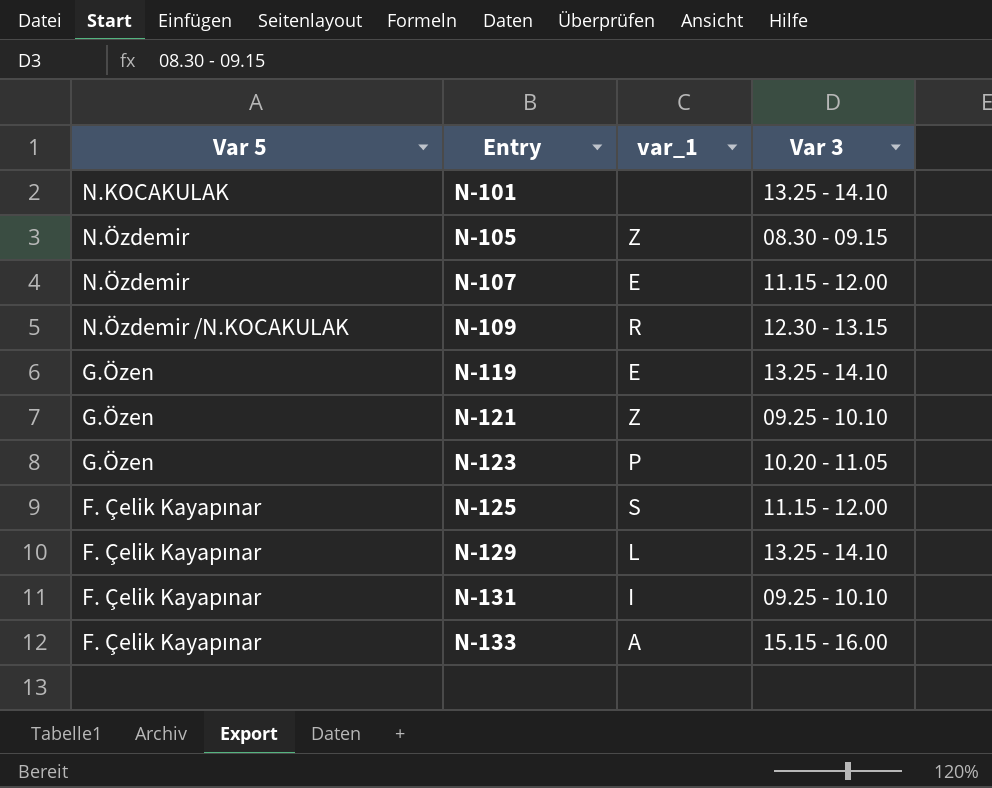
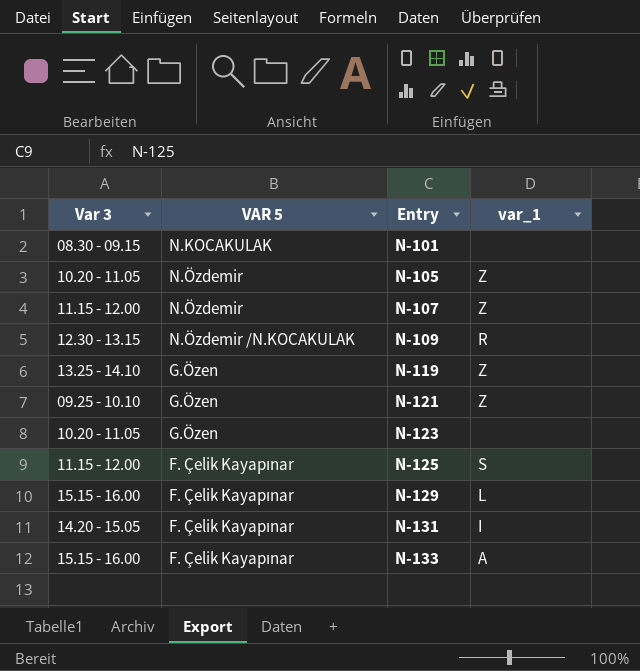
column Var 3 | position: 4 -> 1
column name: Var 5 -> VAR 5
N-101 | Var 3: 13.25 - 14.10 -> 08.30 - 09.15
N-105 | Var 3: 08.30 - 09.15 -> 10.20 - 11.05
N-107 | var_1: E -> Z
N-119 | var_1: E -> Z
N-123 | var_1: P -> none
N-129 | Var 3: 13.25 - 14.10 -> 15.15 - 16.00
N-131 | Var 3: 09.25 - 10.10 -> 14.20 - 15.05

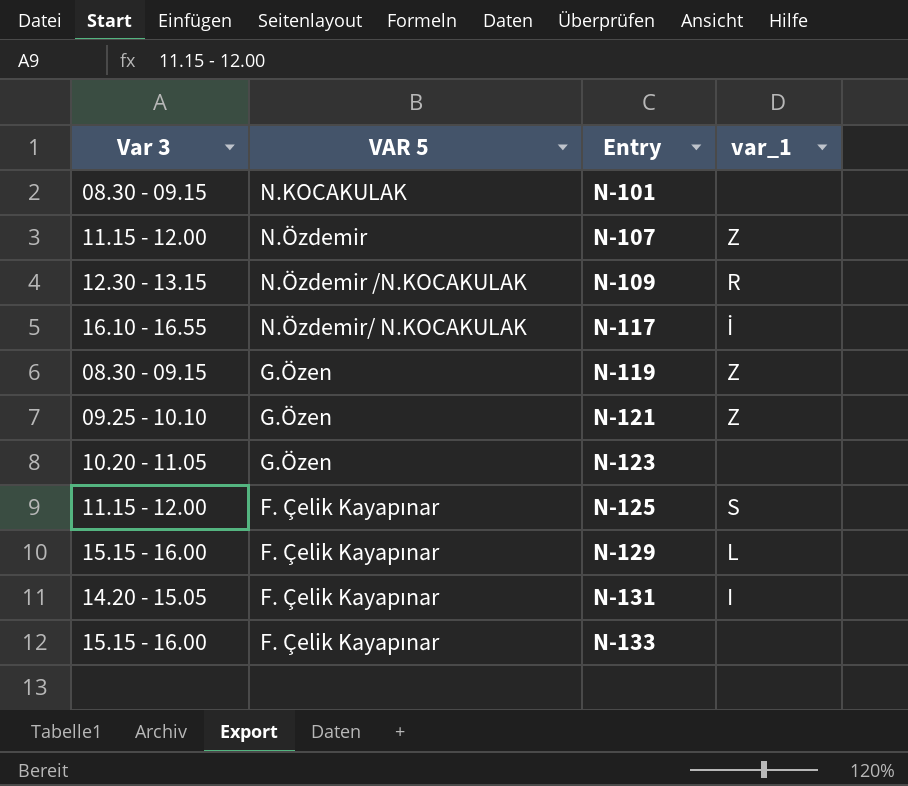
row N-105: 10.20 - 11.05 | N.Özdemir | Z -> none
row N-117: none -> 16.10 - 16.55 | N.Özdemir/ N.KOCAKULAK | İ
N-119 | Var 3: 13.25 - 14.10 -> 08.30 - 09.15
N-133 | var_1: A -> none

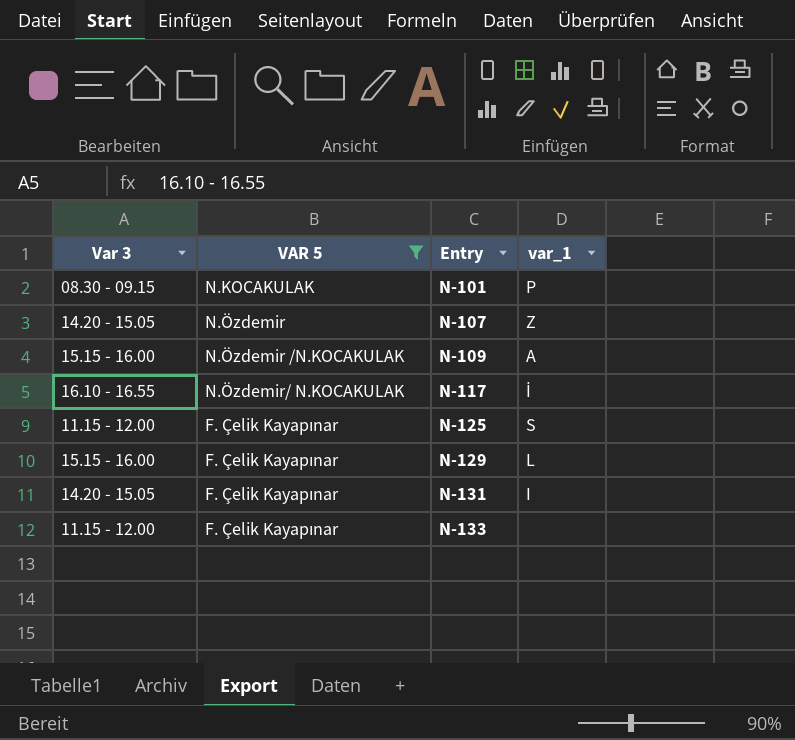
filter: none -> VAR 5 != G.Özen
N-101 | var_1: none -> P
N-107 | Var 3: 11.15 - 12.00 -> 14.20 - 15.05
N-109 | Var 3: 12.30 - 13.15 -> 15.15 - 16.00
N-109 | var_1: R -> A
N-133 | Var 3: 15.15 - 16.00 -> 11.15 - 12.00

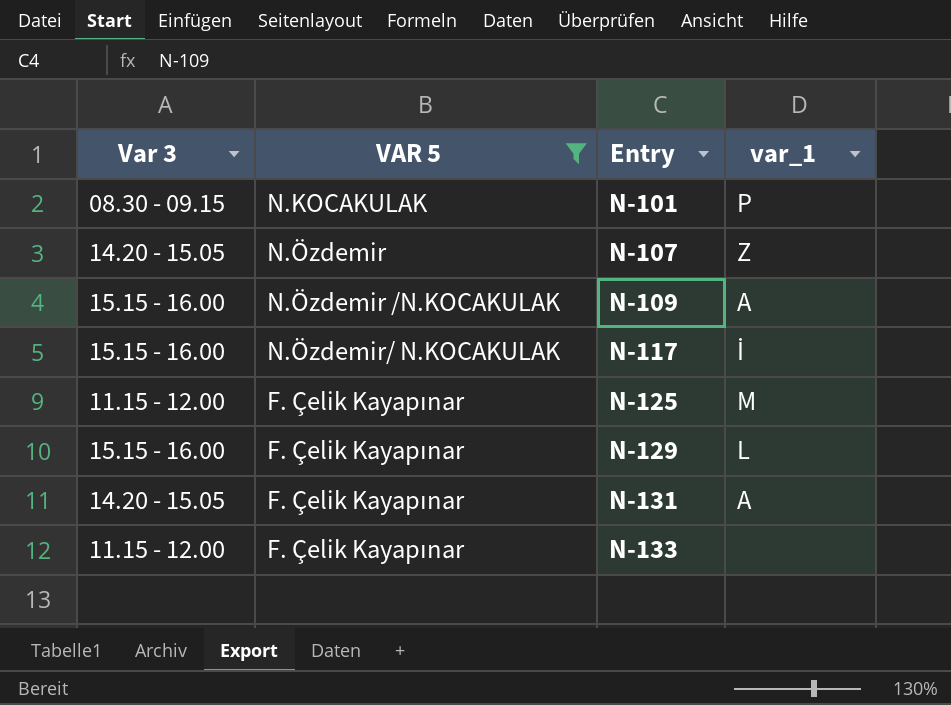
N-117 | Var 3: 16.10 - 16.55 -> 15.15 - 16.00
N-125 | var_1: S -> M
N-131 | var_1: I -> A

